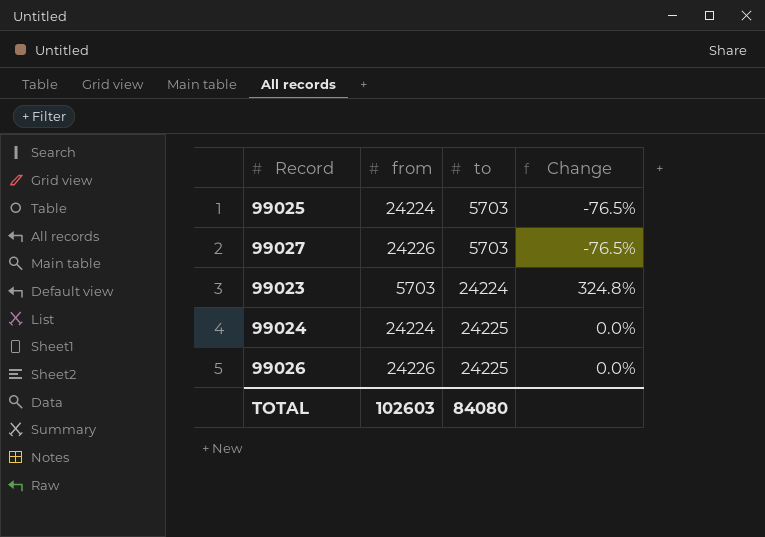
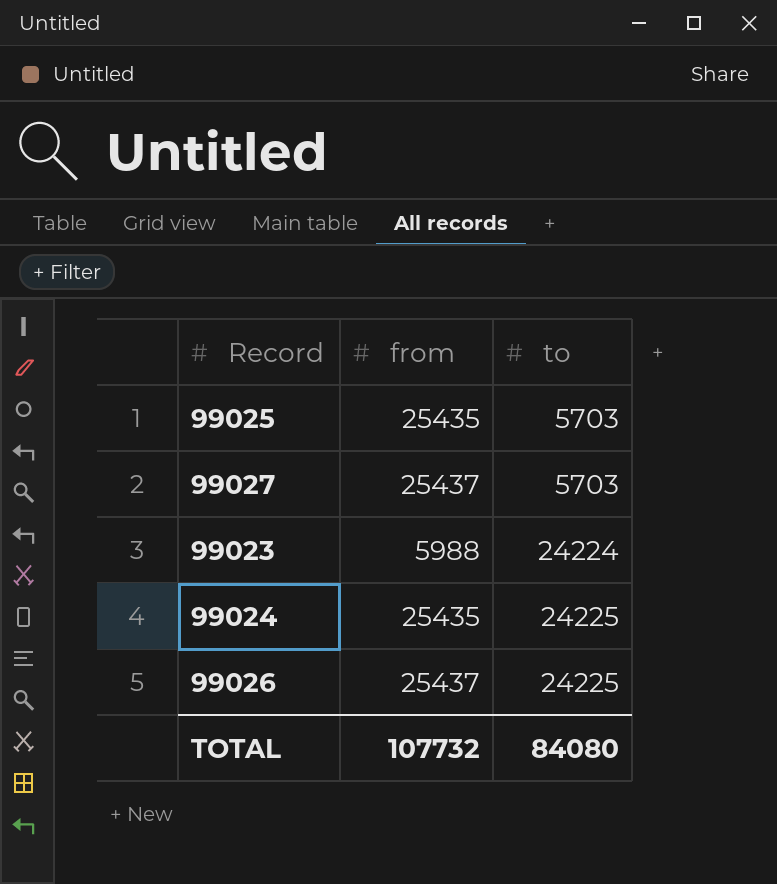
column Change | formula: ([to] - [from]) / [from] -> none
99025 | from: 24224 -> 25435
99027 | from: 24226 -> 25437
99023 | from: 5703 -> 5988
99024 | from: 24224 -> 25435
99026 | from: 24226 -> 25437
TOTAL | from: 102603 -> 107732

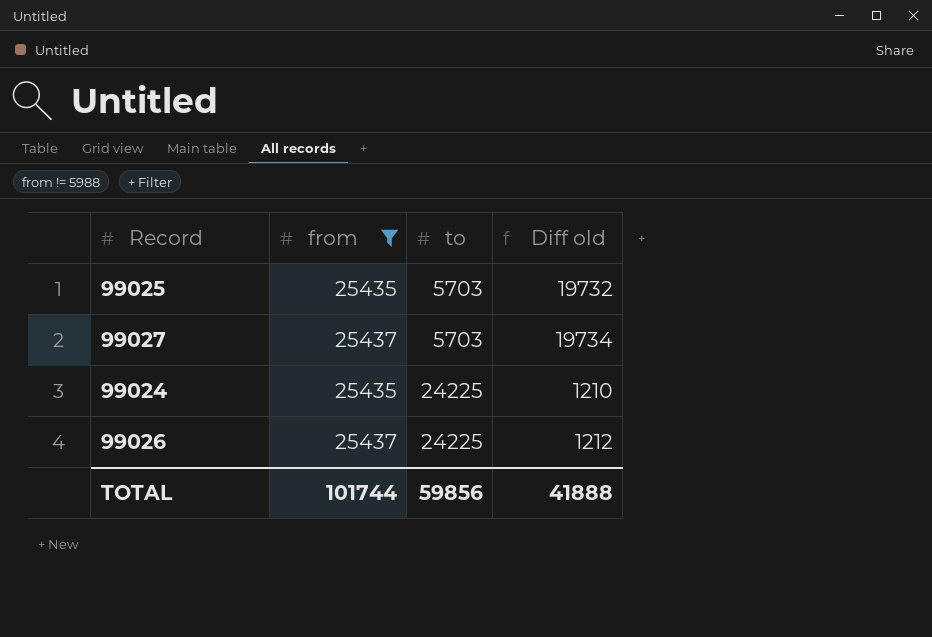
filter: none -> from != 5988
column Diff old | formula: none -> [from] - [to]
TOTAL | from: 107732 -> 101744
TOTAL | to: 84080 -> 59856

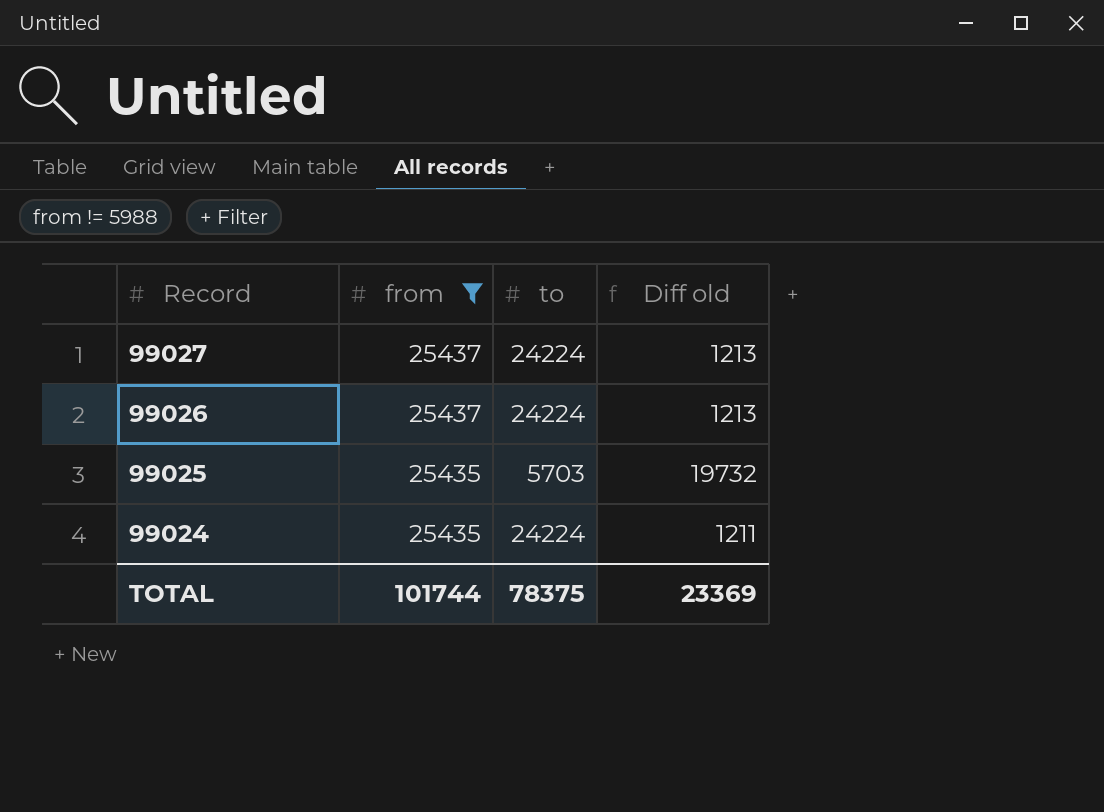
row order: to ascending -> Record descending
99027 | to: 5703 -> 24224
99027 | Diff old: 19734 -> 1213
99026 | to: 24225 -> 24224
99026 | Diff old: 1212 -> 1213
99024 | to: 24225 -> 24224
99024 | Diff old: 1210 -> 1211
TOTAL | to: 59856 -> 78375
TOTAL | Diff old: 41888 -> 23369

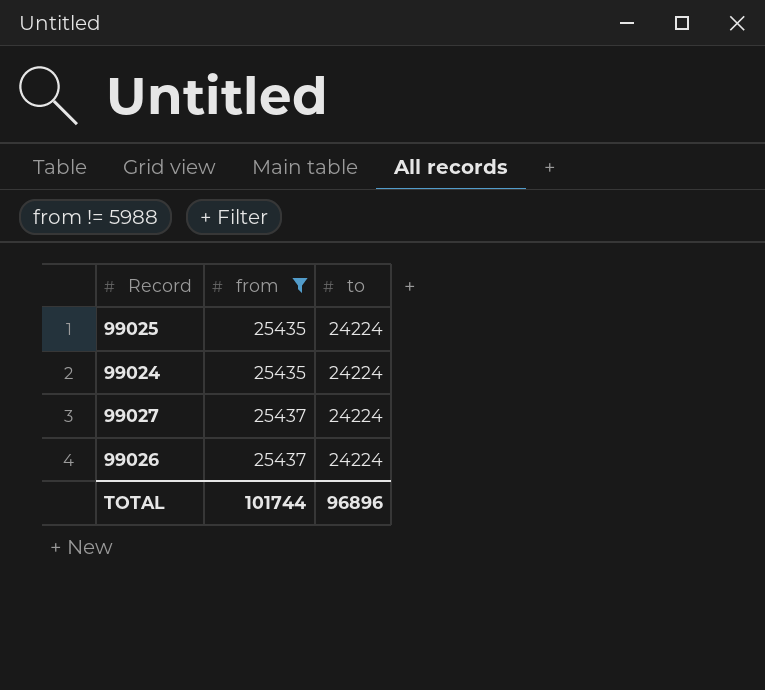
row order: Record descending -> from ascending
column Diff old | formula: [from] - [to] -> none
99025 | to: 5703 -> 24224
TOTAL | to: 78375 -> 96896

